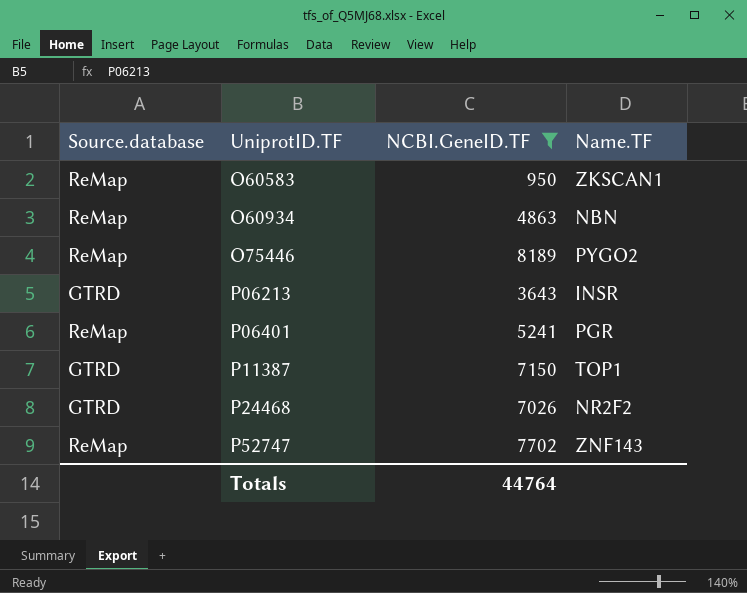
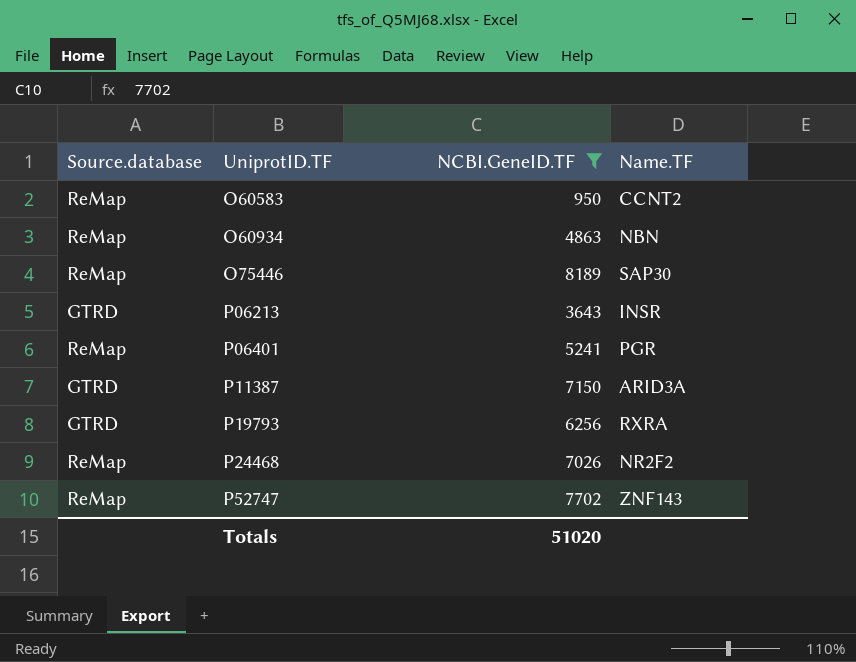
O60583 | Name.TF: ZKSCAN1 -> CCNT2
O75446 | Name.TF: PYGO2 -> SAP30
P11387 | Name.TF: TOP1 -> ARID3A
row P19793: none -> GTRD | 6256 | RXRA
P24468 | Source.database: GTRD -> ReMap
Totals | NCBI.GeneID.TF: 44764 -> 51020

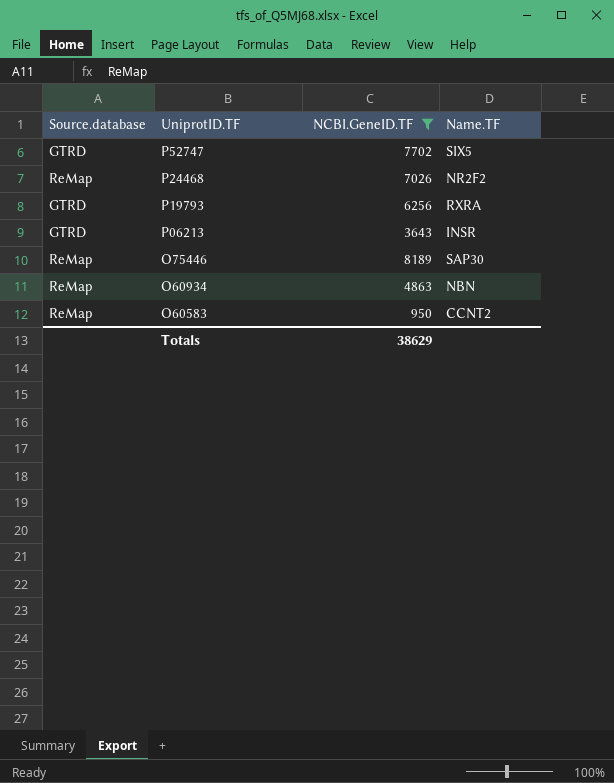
row order: UniprotID.TF ascending -> UniprotID.TF descending
row P06401: ReMap | 5241 | PGR -> none
row P11387: GTRD | 7150 | ARID3A -> none
P52747 | Source.database: ReMap -> GTRD
P52747 | Name.TF: ZNF143 -> SIX5
Totals | NCBI.GeneID.TF: 51020 -> 38629

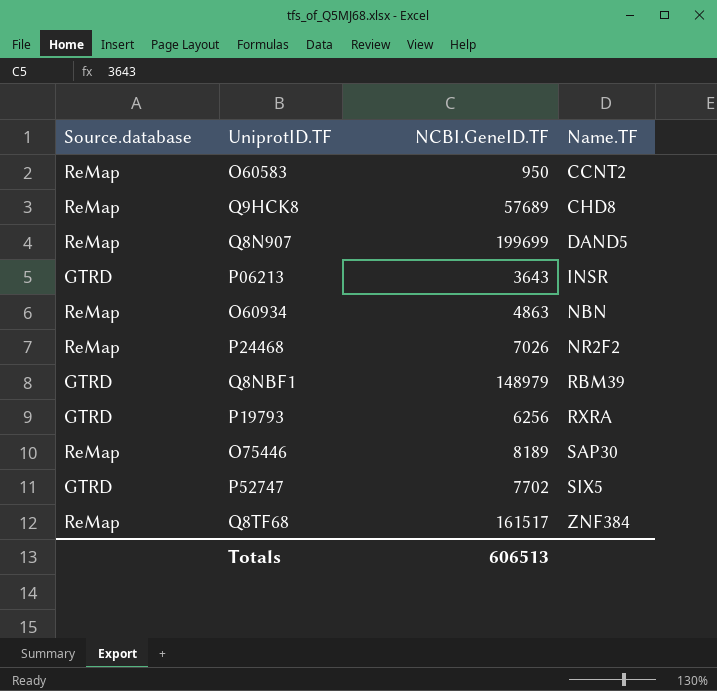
filter: NCBI.GeneID.TF <= 8189 -> none
row order: UniprotID.TF descending -> Name.TF ascending
Totals | NCBI.GeneID.TF: 38629 -> 606513

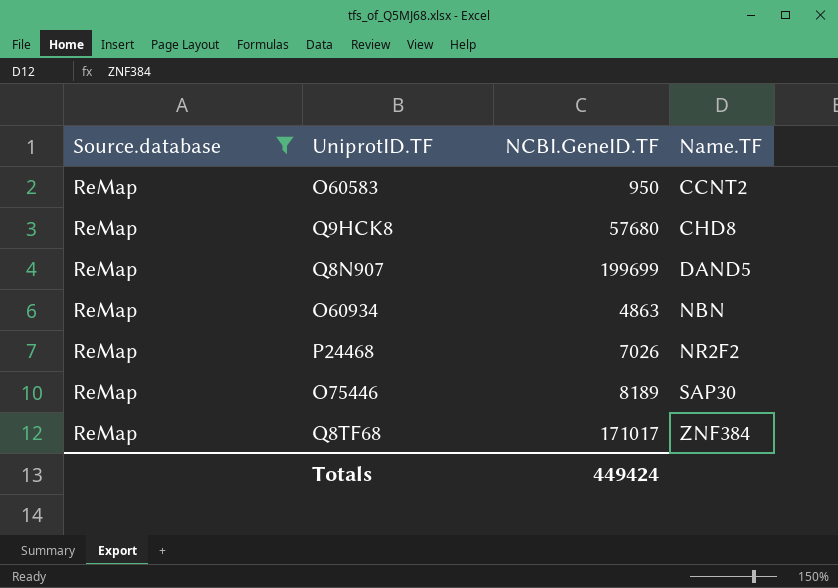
filter: none -> Source.database = ReMap
Q9HCK8 | NCBI.GeneID.TF: 57689 -> 57680
Q8TF68 | NCBI.GeneID.TF: 161517 -> 171017
Totals | NCBI.GeneID.TF: 606513 -> 449424

